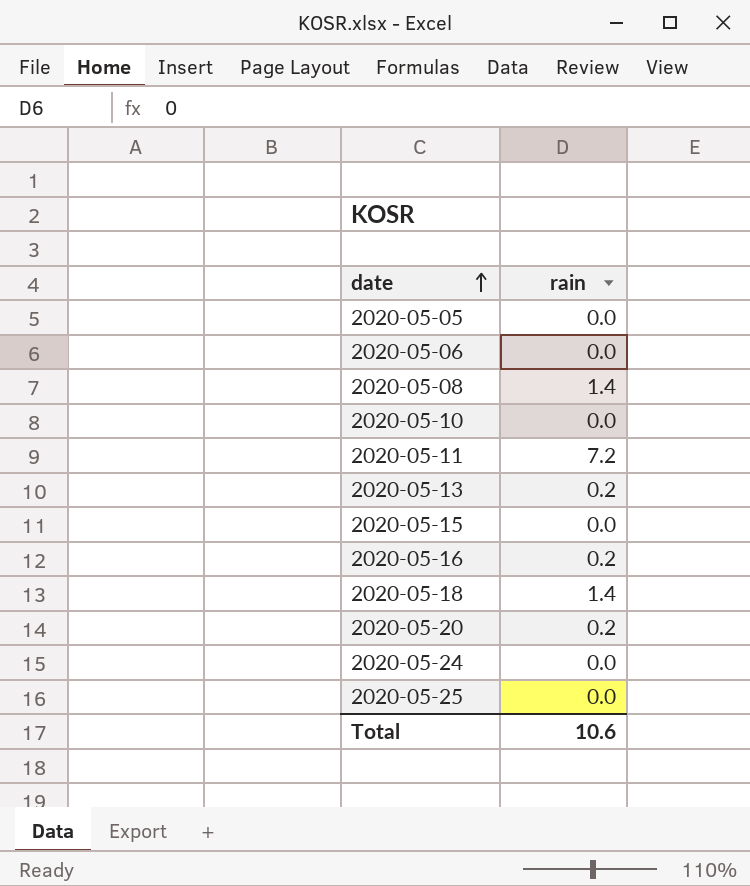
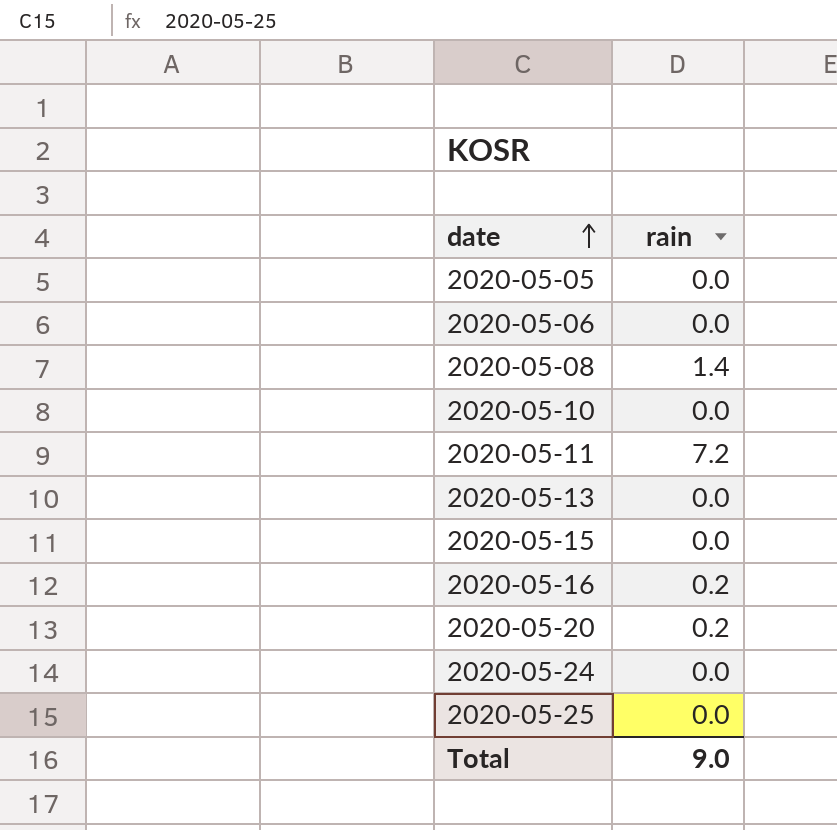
row 2020-05-18: 1.4 -> none
2020-05-13 | rain: 0.2 -> 0.0
Total | rain: 10.6 -> 9.0

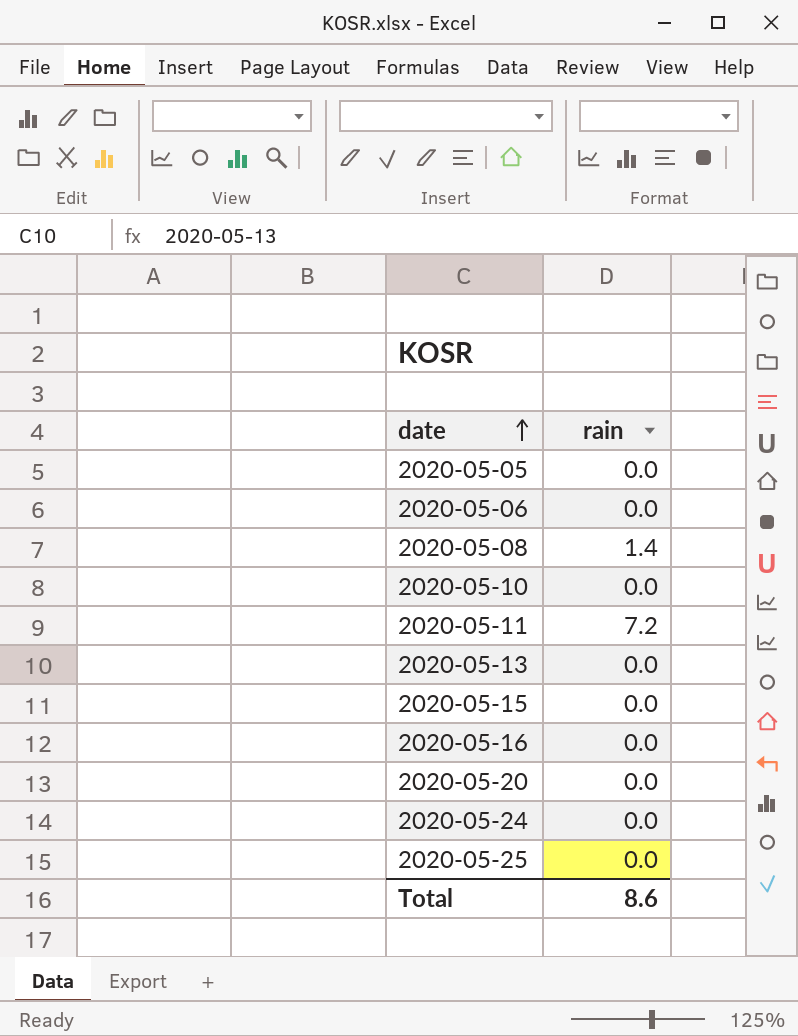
2020-05-16 | rain: 0.2 -> 0.0
2020-05-20 | rain: 0.2 -> 0.0
Total | rain: 9.0 -> 8.6

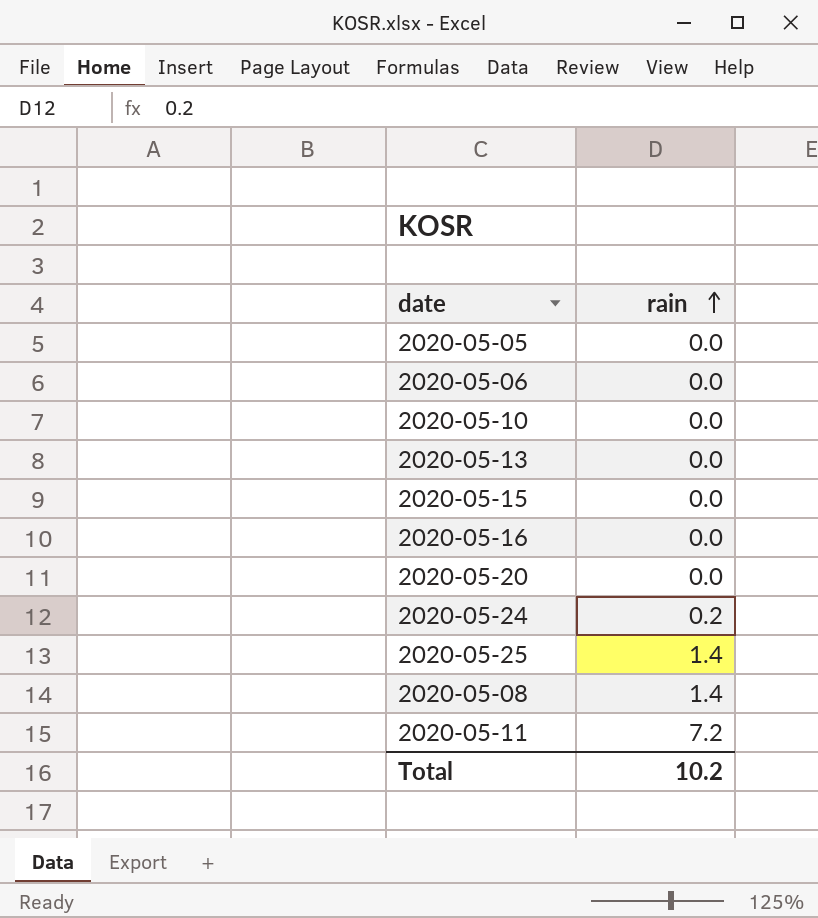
row order: date ascending -> rain ascending
2020-05-24 | rain: 0.0 -> 0.2
2020-05-25 | rain: 0.0 -> 1.4
Total | rain: 8.6 -> 10.2

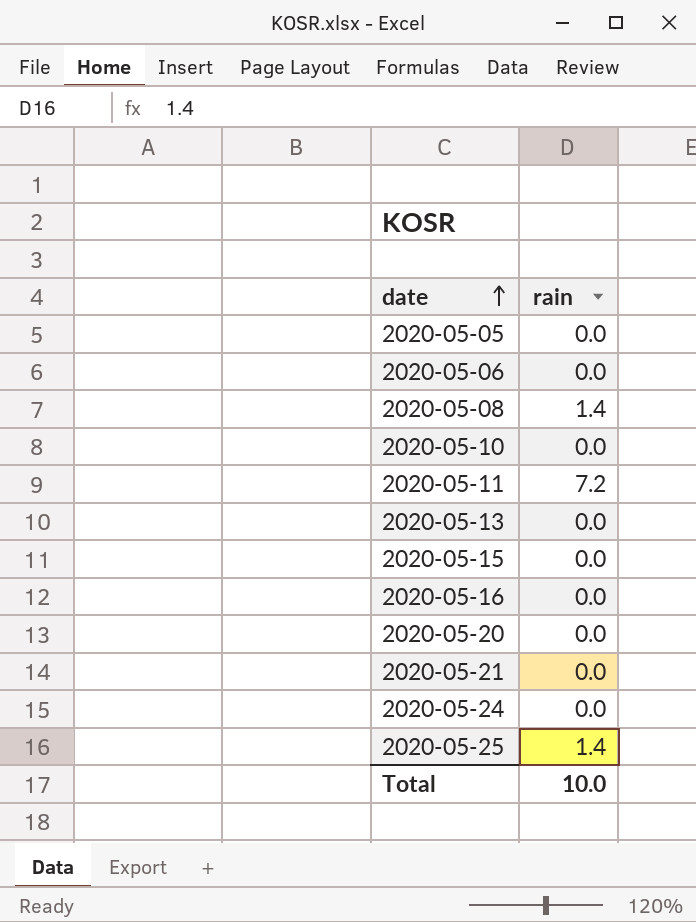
row order: rain ascending -> date ascending
row 2020-05-21: none -> 0.0
2020-05-24 | rain: 0.2 -> 0.0
Total | rain: 10.2 -> 10.0

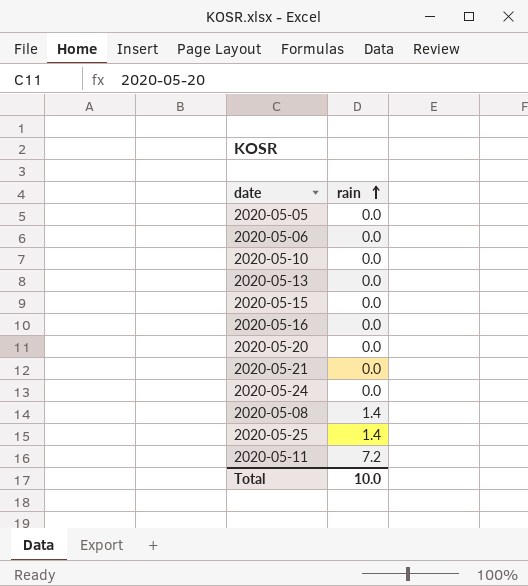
row order: date ascending -> rain ascending

